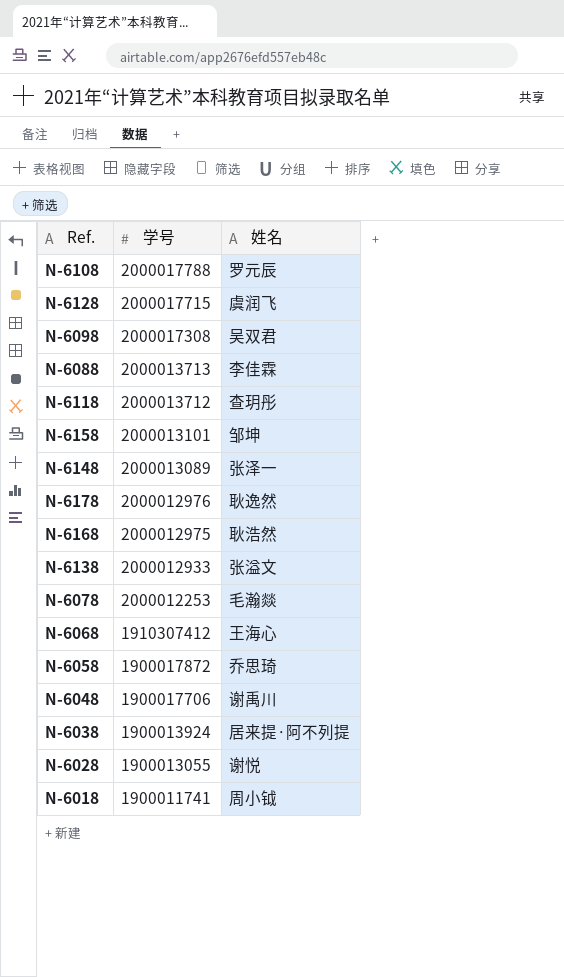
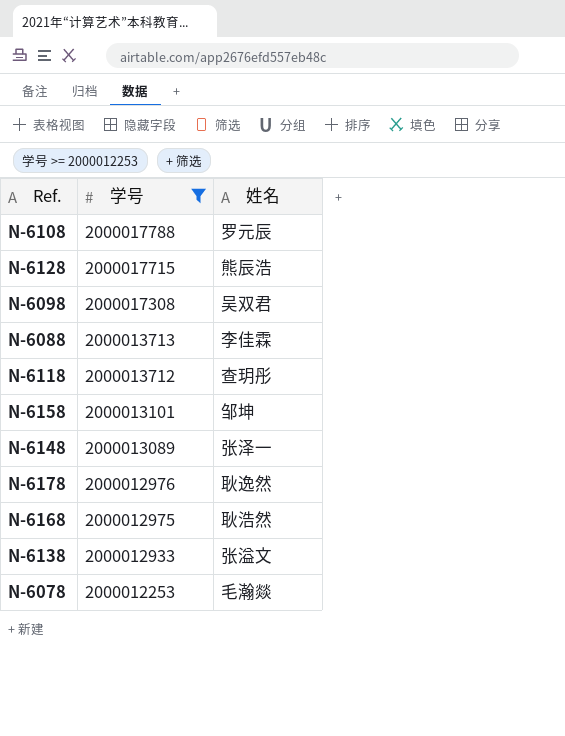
filter: none -> 学号 >= 2000012253
N-6128 | 姓名: 虞润飞 -> 熊辰浩

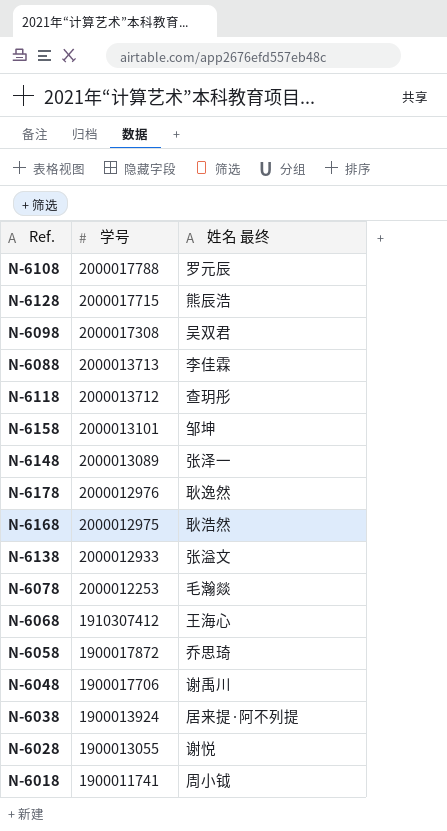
filter: 学号 >= 2000012253 -> none
column name: 姓名 -> 姓名 最终

